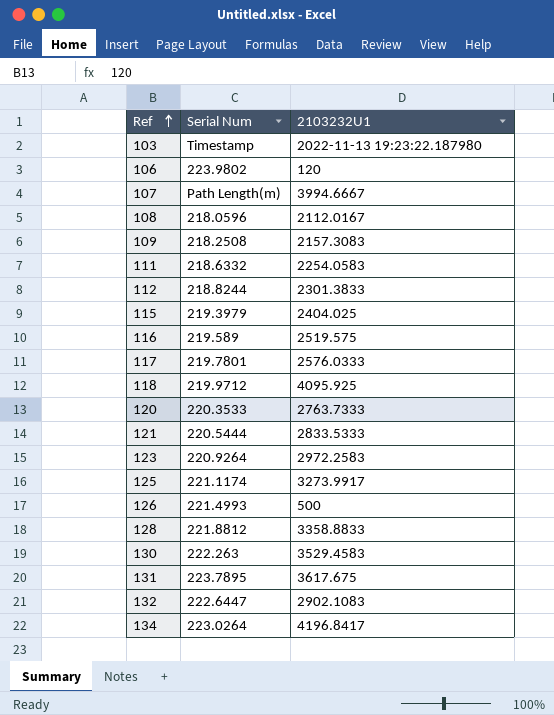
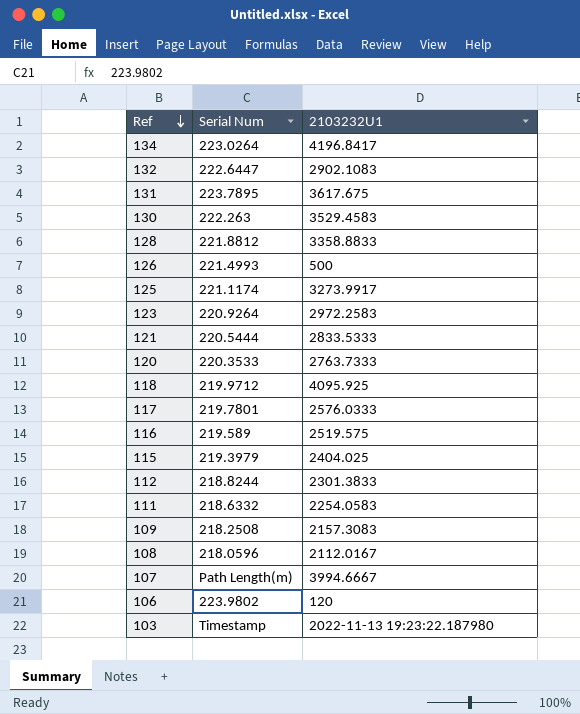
row order: Ref ascending -> Ref descending

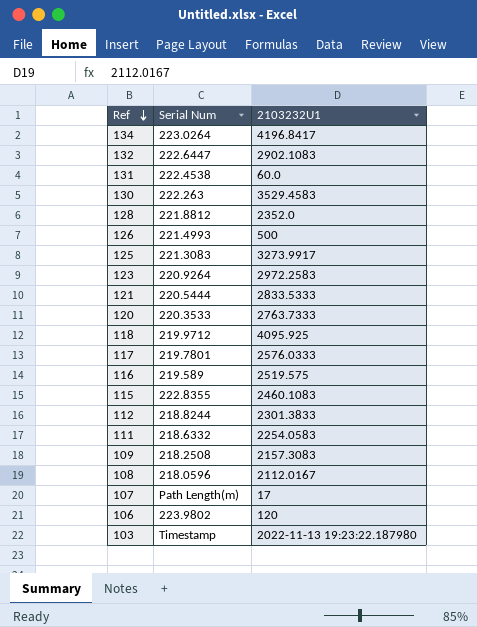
131 | Serial Num: 223.7895 -> 222.4538
131 | 2103232U1: 3617.675 -> 60.0
128 | 2103232U1: 3358.8833 -> 2352.0
125 | Serial Num: 221.1174 -> 221.3083
115 | Serial Num: 219.3979 -> 222.8355
115 | 2103232U1: 2404.025 -> 2460.1083
107 | 2103232U1: 3994.6667 -> 17

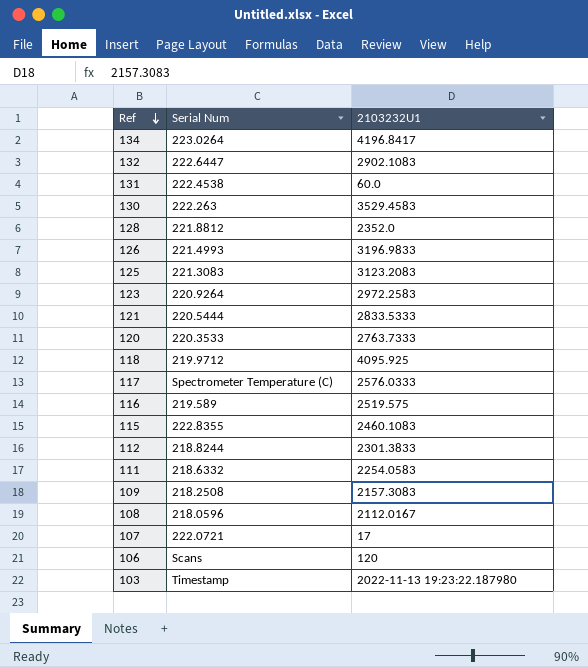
126 | 2103232U1: 500 -> 3196.9833
125 | 2103232U1: 3273.9917 -> 3123.2083
117 | Serial Num: 219.7801 -> Spectrometer Temperature (C)
107 | Serial Num: Path Length(m) -> 222.0721
106 | Serial Num: 223.9802 -> Scans

